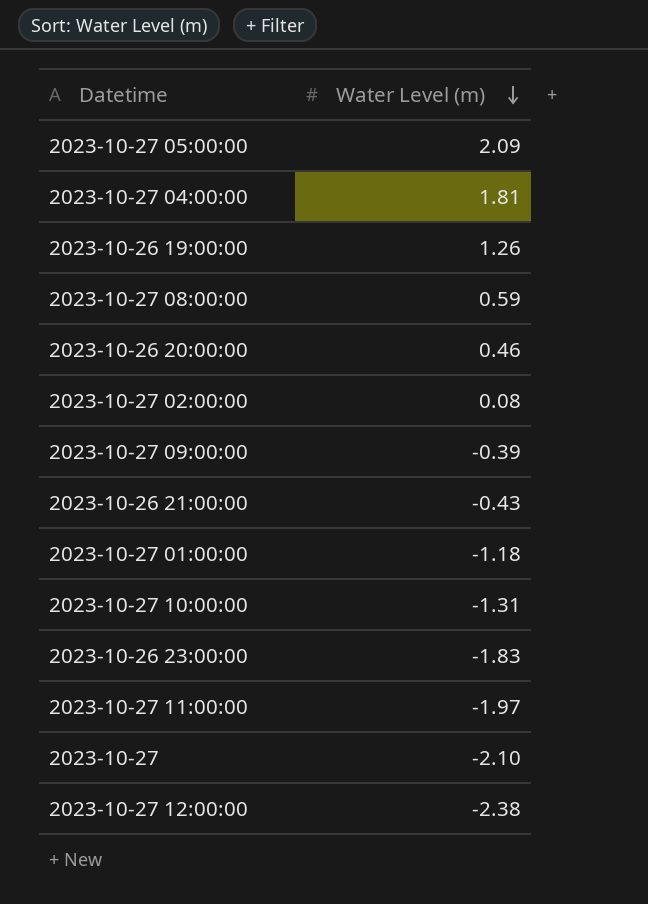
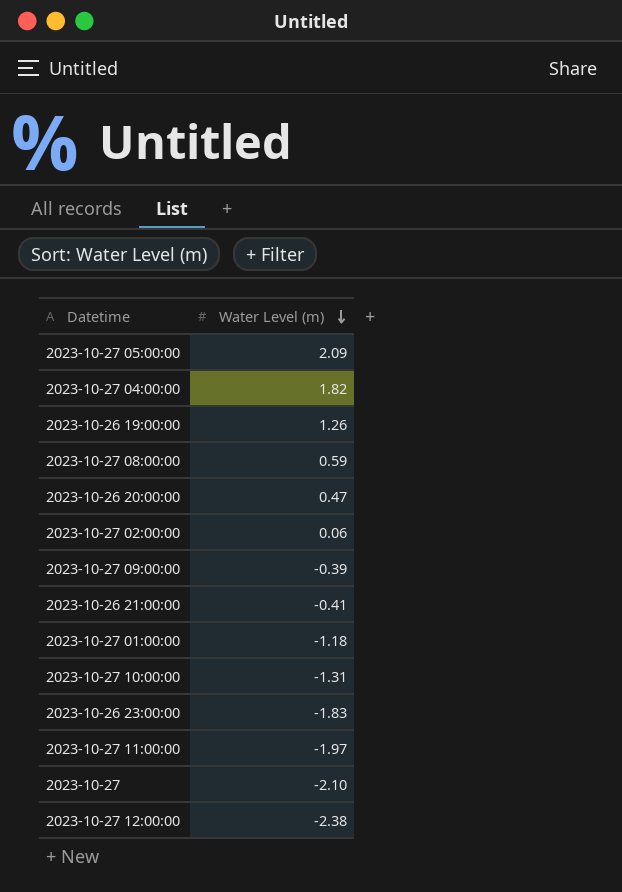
2023-10-27 04:00:00 | Water Level (m): 1.81 -> 1.82
2023-10-26 20:00:00 | Water Level (m): 0.46 -> 0.47
2023-10-27 02:00:00 | Water Level (m): 0.08 -> 0.06
2023-10-26 21:00:00 | Water Level (m): -0.43 -> -0.41

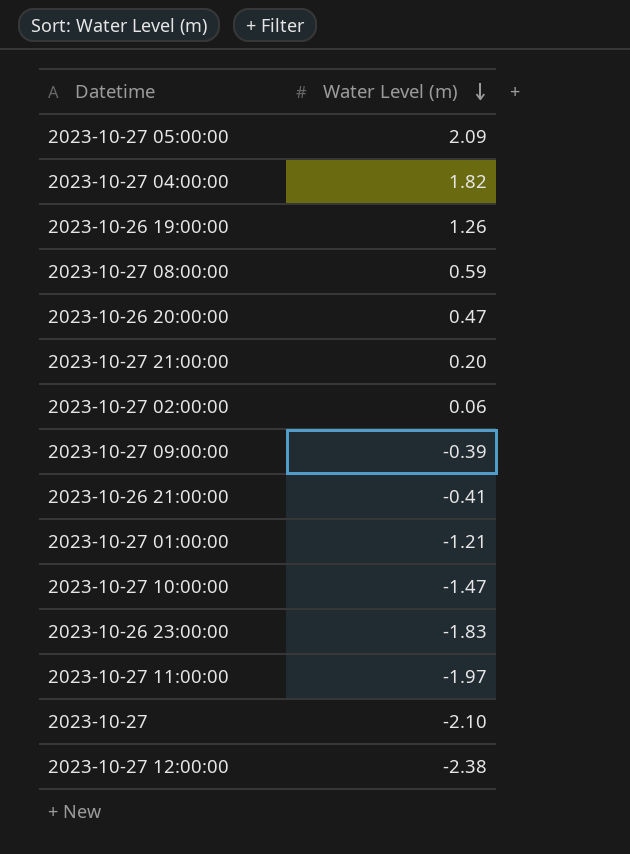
row 2023-10-27 21:00:00: none -> 0.20
2023-10-27 01:00:00 | Water Level (m): -1.18 -> -1.21
2023-10-27 10:00:00 | Water Level (m): -1.31 -> -1.47

